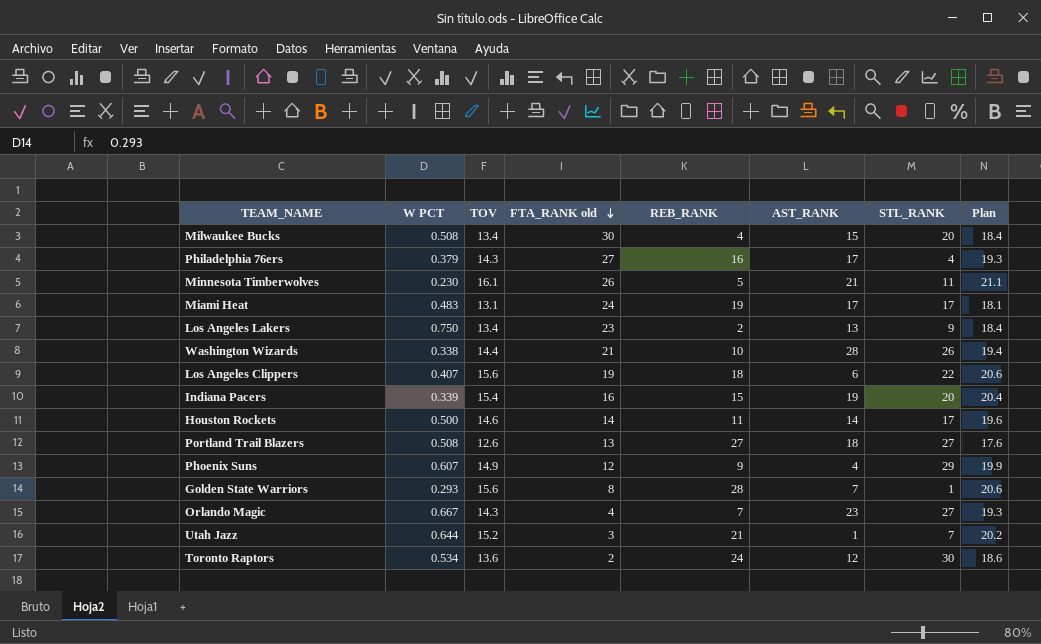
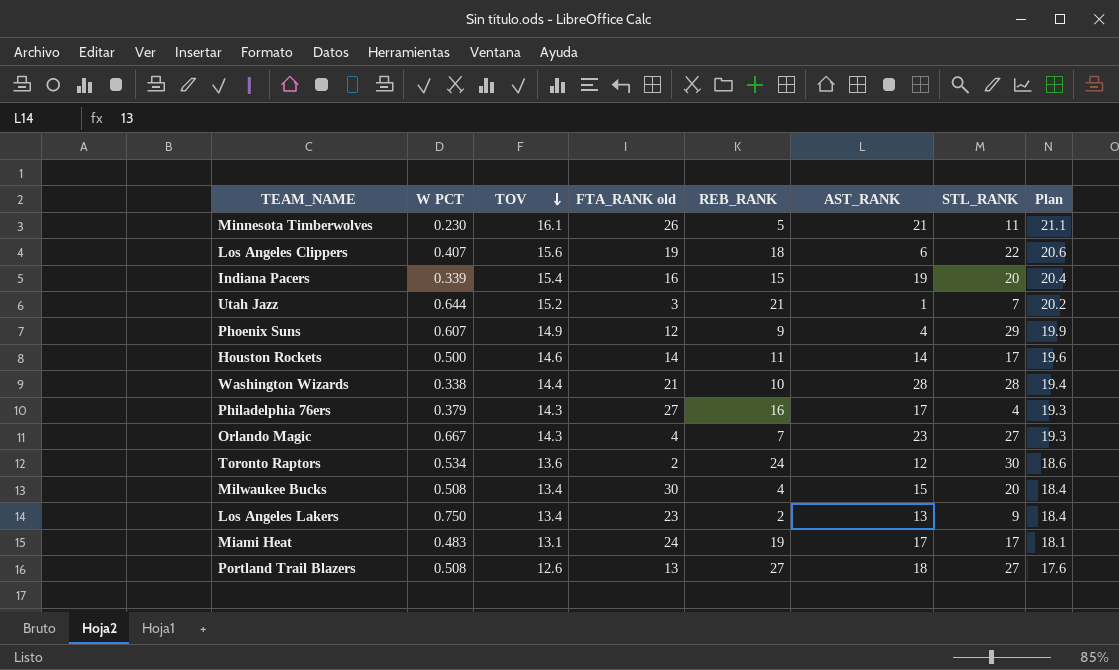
row order: FTA_RANK old descending -> TOV descending
row Golden State Warriors: 0.293 | 15.6 | 8 | 28 | 7 | 1 | 20.6 -> none
Washington Wizards | STL_RANK: 26 -> 28

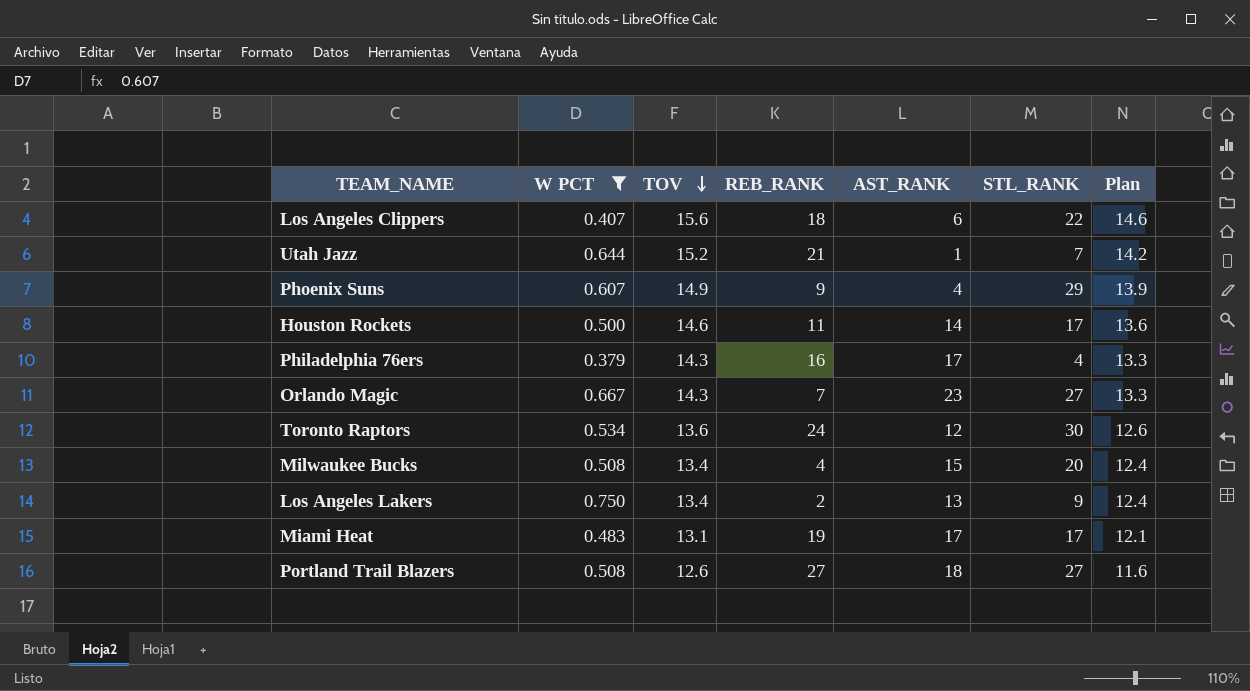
filter: none -> W PCT >= 0.379
column FTA_RANK old | position: 4 -> none
column Plan | formula: [TOV] + 5 -> [TOV] - 1

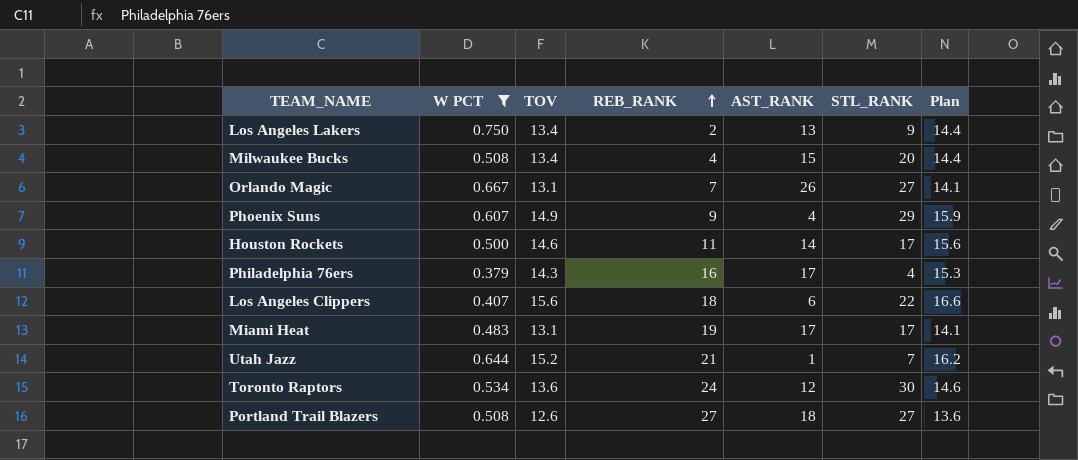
row order: TOV descending -> REB_RANK ascending
column Plan | formula: [TOV] - 1 -> [TOV] + 1
Orlando Magic | TOV: 14.3 -> 13.1
Orlando Magic | AST_RANK: 23 -> 26

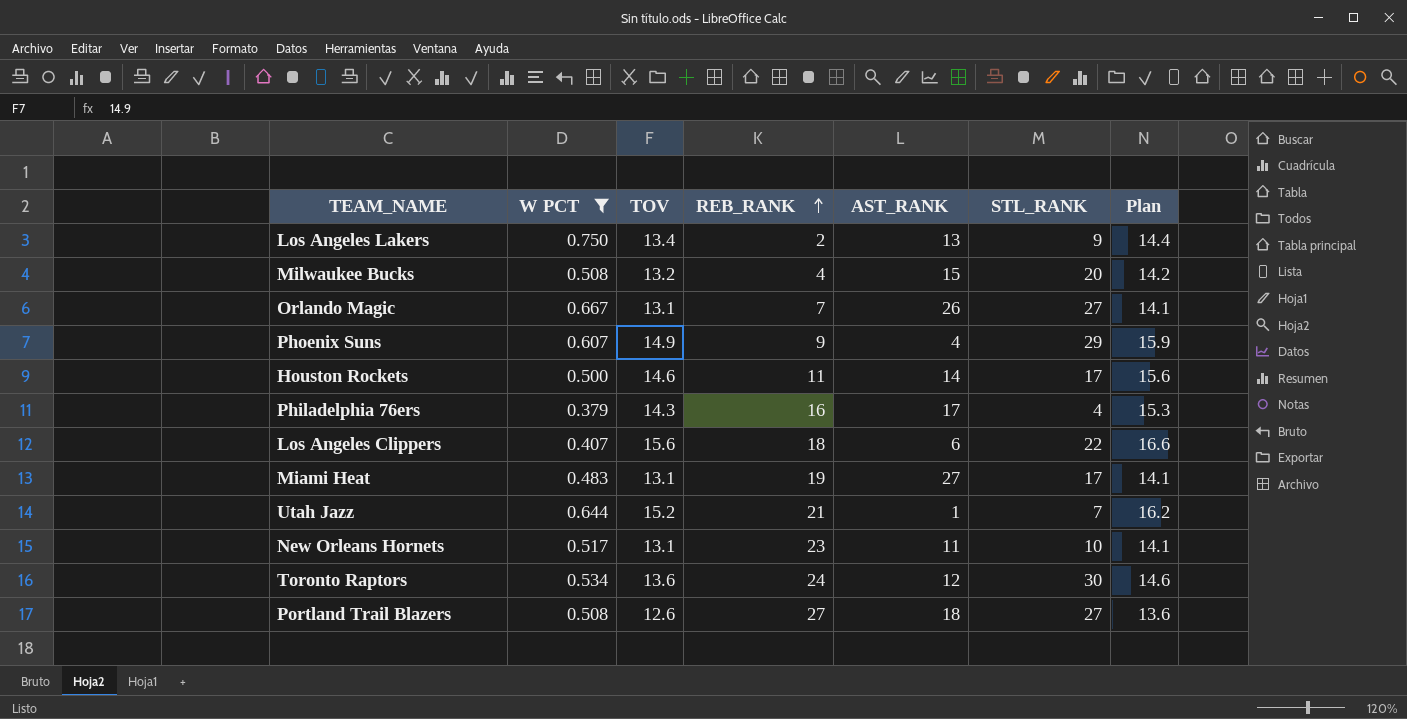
Milwaukee Bucks | TOV: 13.4 -> 13.2
Milwaukee Bucks | Plan: 14.4 -> 14.2
Miami Heat | AST_RANK: 17 -> 27
row New Orleans Hornets: none -> 0.517 | 13.1 | 23 | 11 | 10 | 14.1

